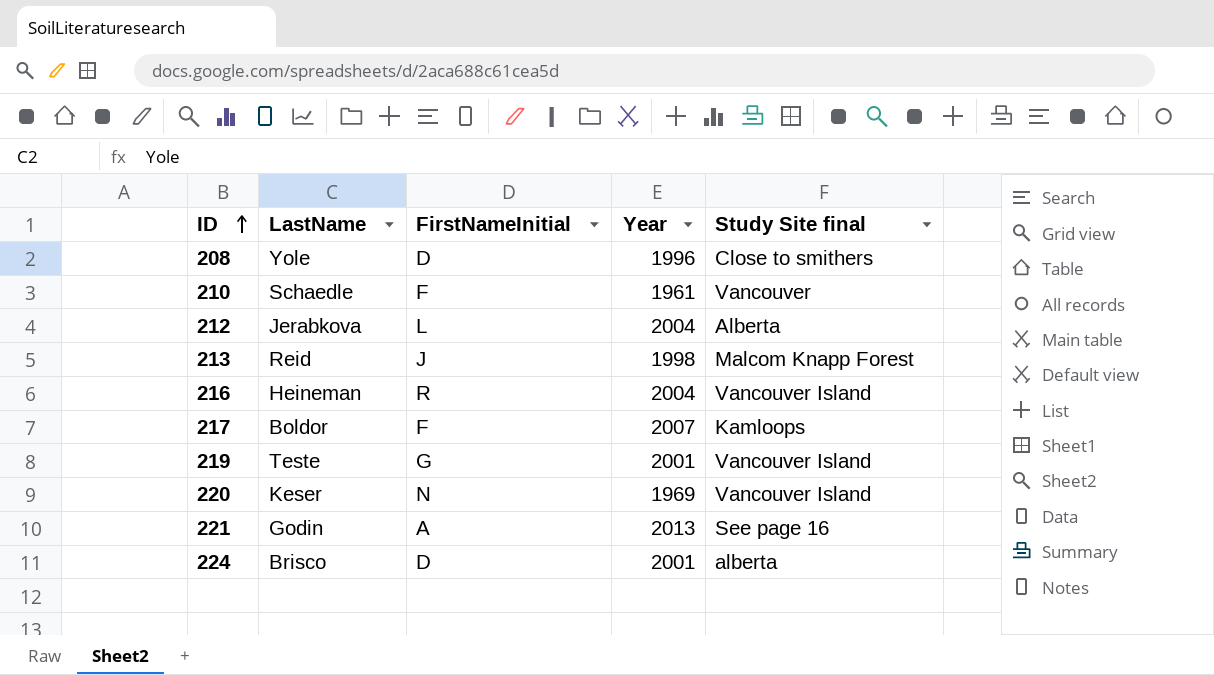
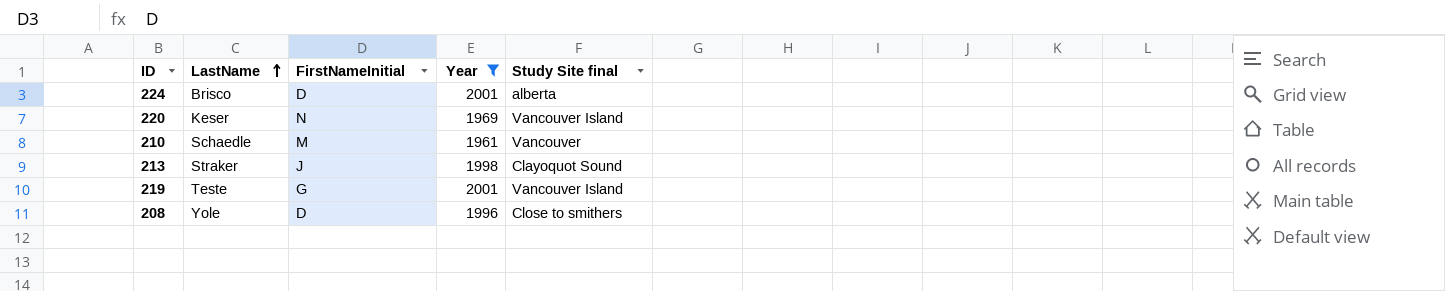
filter: none -> Year <= 2001
row order: ID ascending -> LastName ascending
210 | FirstNameInitial: F -> M
213 | LastName: Reid -> Straker
213 | Study Site final: Malcom Knapp Forest -> Clayoquot Sound

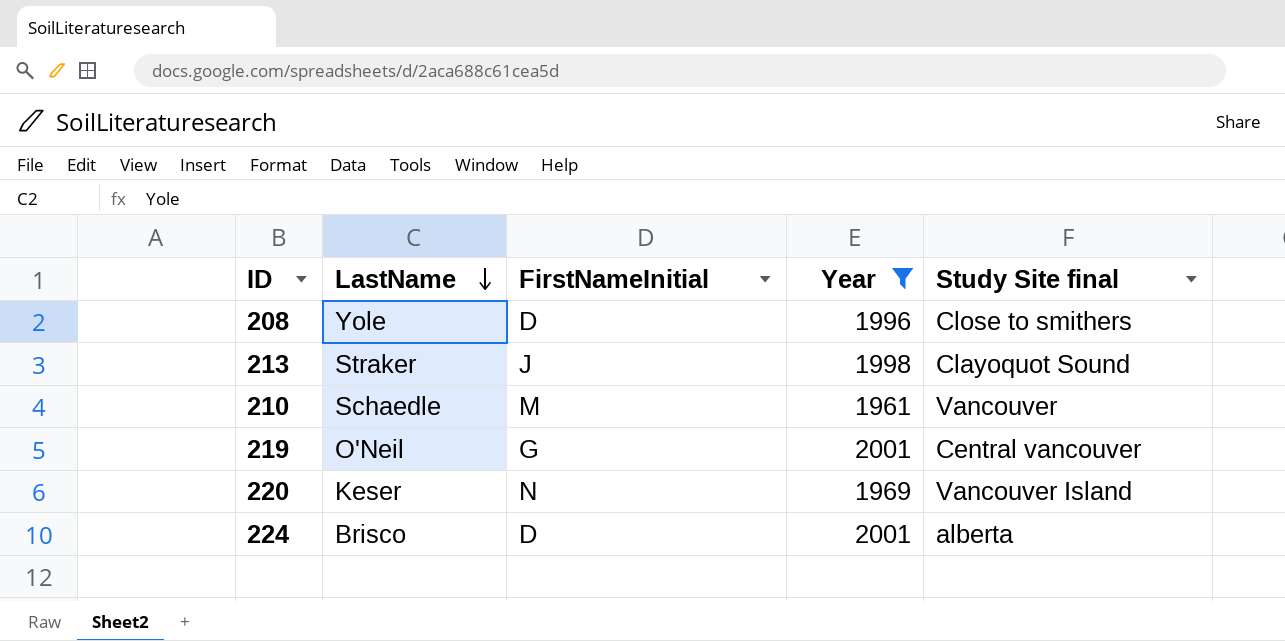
row order: LastName ascending -> LastName descending
219 | LastName: Teste -> O'Neil
219 | Study Site final: Vancouver Island -> Central vancouver

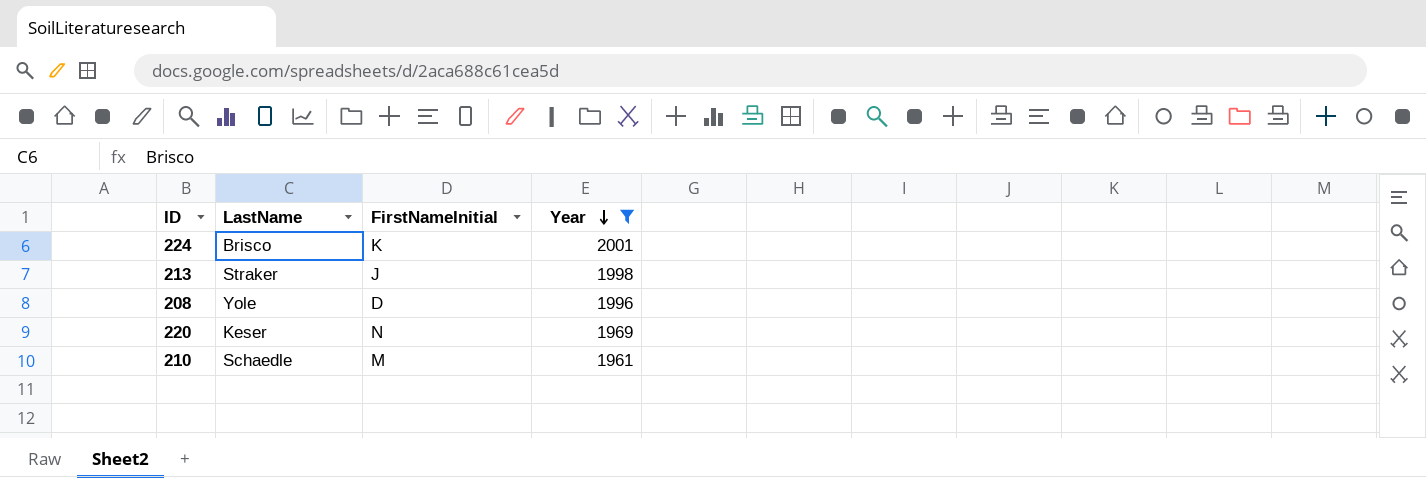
row order: LastName descending -> Year descending
column Study Site final | position: 5 -> none
row 219: O'Neil | G | 2001 | Central vancouver -> none
224 | FirstNameInitial: D -> K

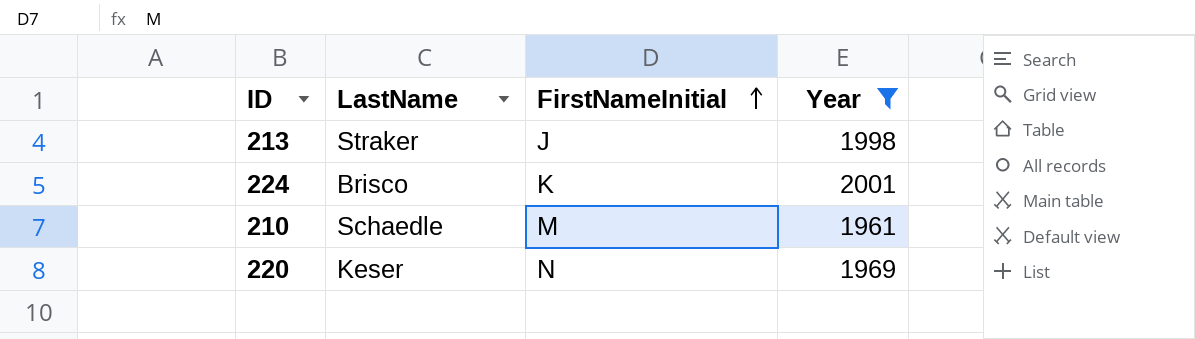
row order: Year descending -> FirstNameInitial ascending
row 208: Yole | D | 1996 -> none

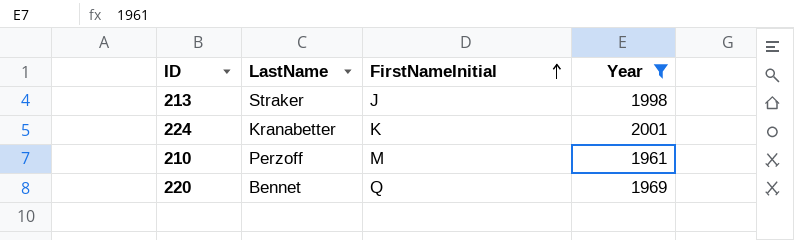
224 | LastName: Brisco -> Kranabetter
210 | LastName: Schaedle -> Perzoff
220 | LastName: Keser -> Bennet
220 | FirstNameInitial: N -> Q

